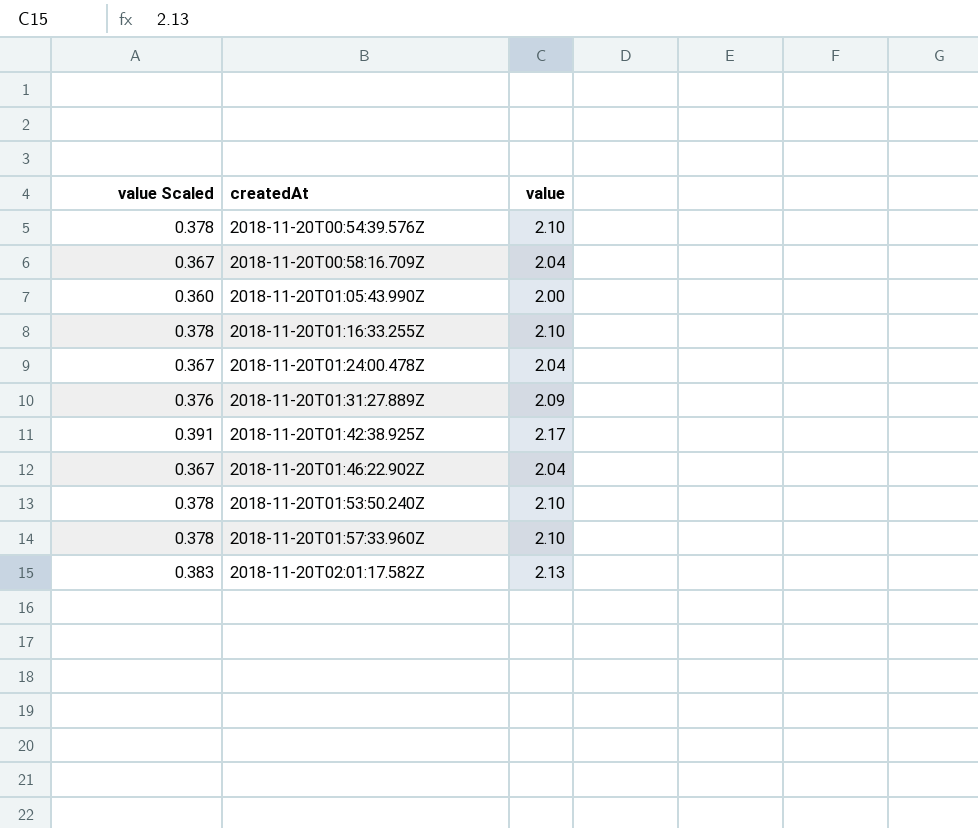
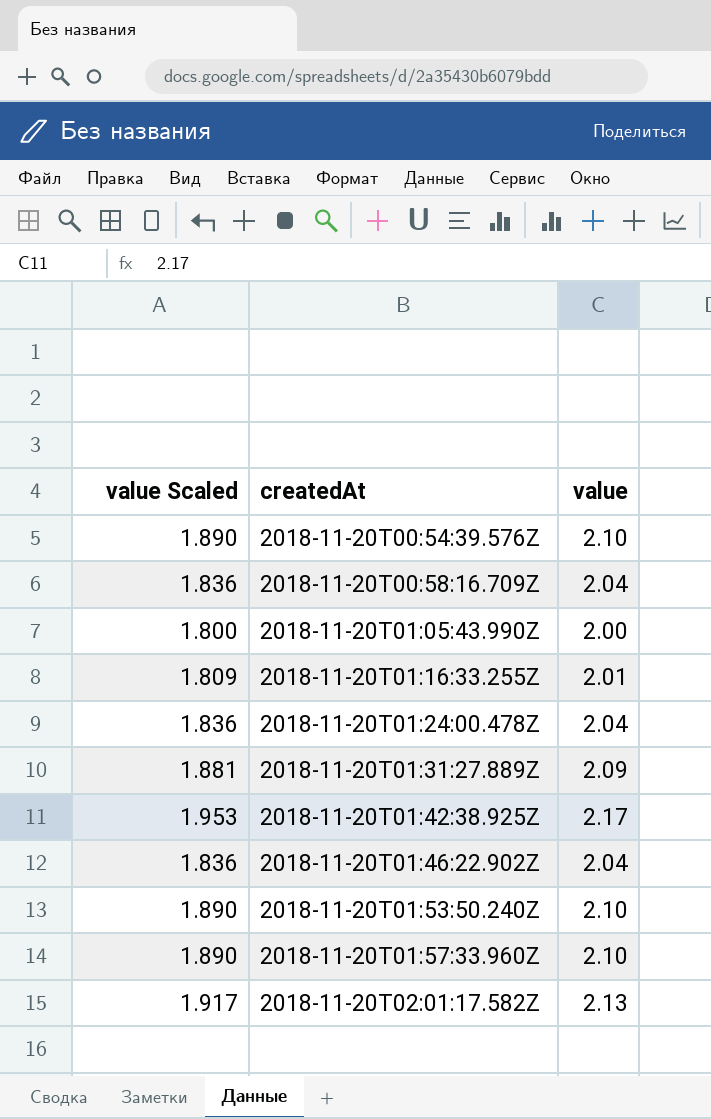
column value Scaled | formula: [value] * 0.18 -> [value] * 0.9
2018-11-20T01:16:33.255Z | value: 2.10 -> 2.01

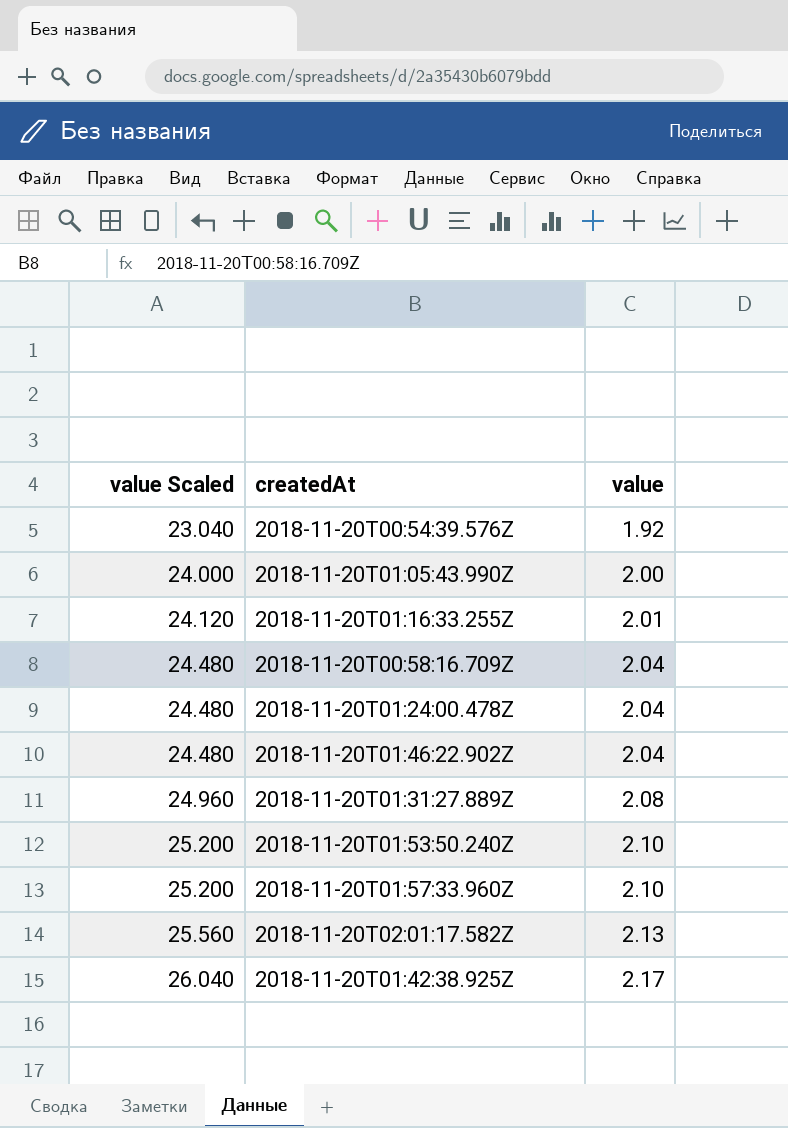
row order: createdAt ascending -> value Scaled ascending
column value Scaled | formula: [value] * 0.9 -> [value] * 12
2018-11-20T00:54:39.576Z | value: 2.10 -> 1.92
2018-11-20T01:31:27.889Z | value: 2.09 -> 2.08

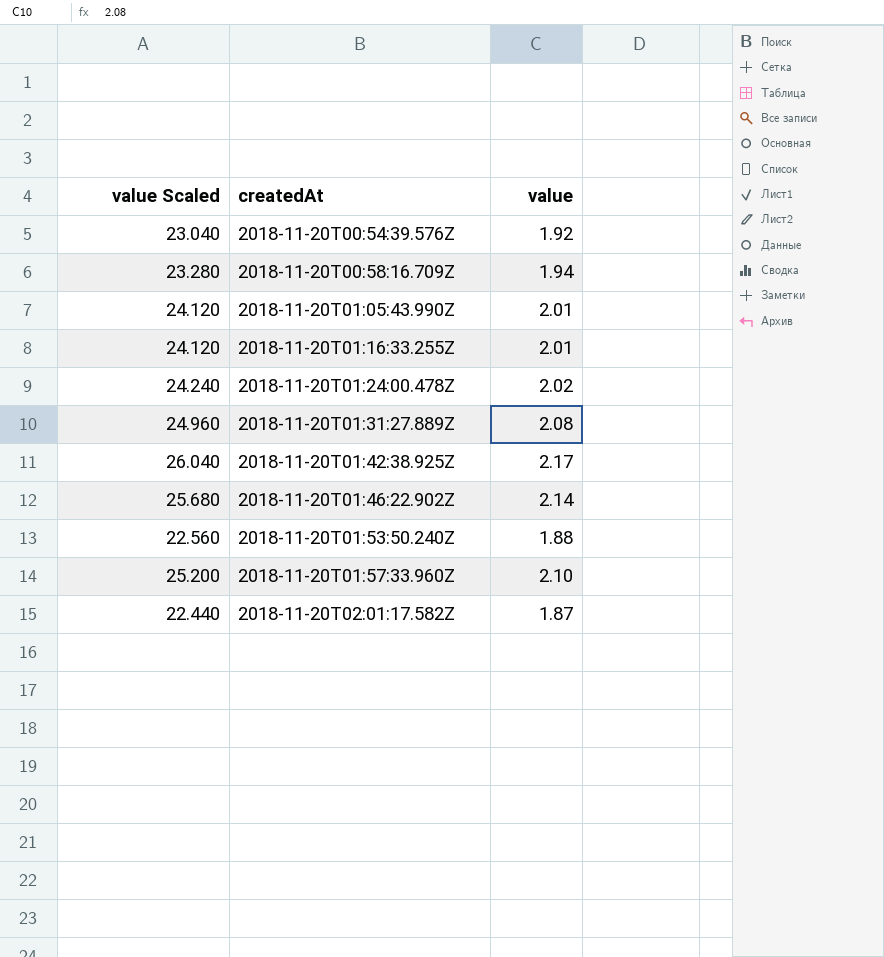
row order: value Scaled ascending -> createdAt ascending
2018-11-20T00:58:16.709Z | value Scaled: 24.480 -> 23.280
2018-11-20T00:58:16.709Z | value: 2.04 -> 1.94
2018-11-20T01:05:43.990Z | value Scaled: 24.000 -> 24.120
2018-11-20T01:05:43.990Z | value: 2.00 -> 2.01
2018-11-20T01:24:00.478Z | value Scaled: 24.480 -> 24.240
2018-11-20T01:24:00.478Z | value: 2.04 -> 2.02
2018-11-20T01:46:22.902Z | value Scaled: 24.480 -> 25.680
2018-11-20T01:46:22.902Z | value: 2.04 -> 2.14
2018-11-20T01:53:50.240Z | value Scaled: 25.200 -> 22.560
2018-11-20T01:53:50.240Z | value: 2.10 -> 1.88
2018-11-20T02:01:17.582Z | value Scaled: 25.560 -> 22.440
2018-11-20T02:01:17.582Z | value: 2.13 -> 1.87

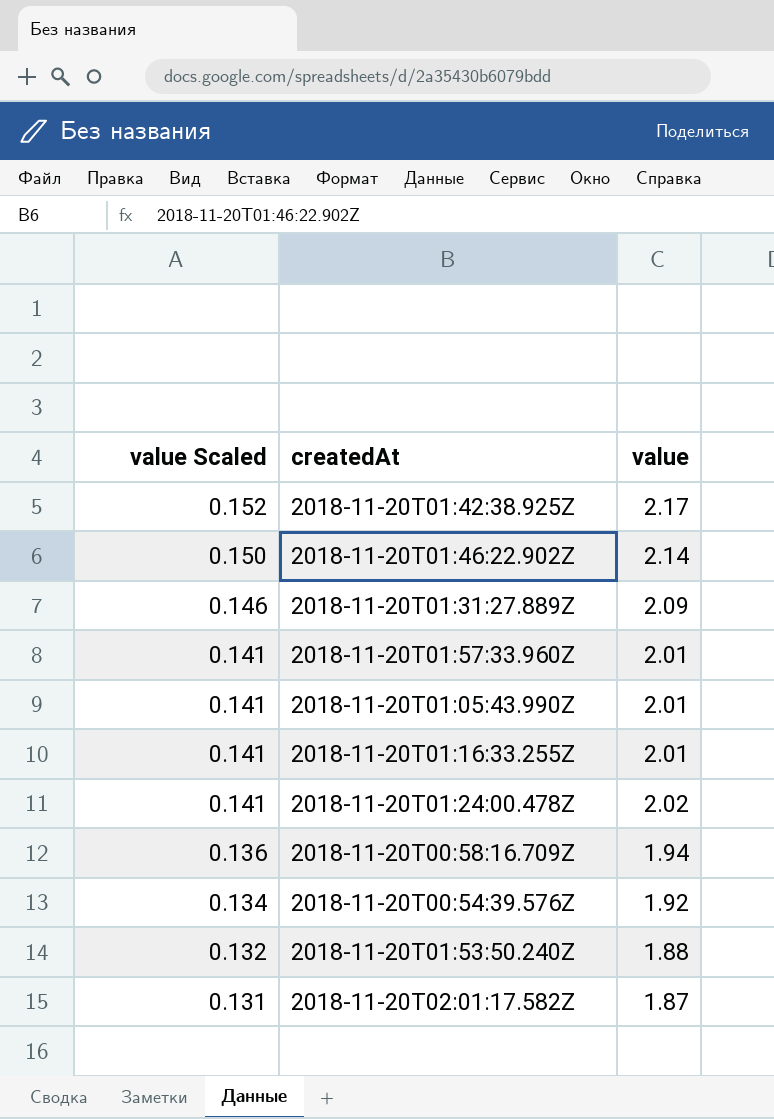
row order: createdAt ascending -> value Scaled descending
column value Scaled | formula: [value] * 12 -> [value] * 0.07
2018-11-20T01:31:27.889Z | value: 2.08 -> 2.09
2018-11-20T01:57:33.960Z | value: 2.10 -> 2.01

